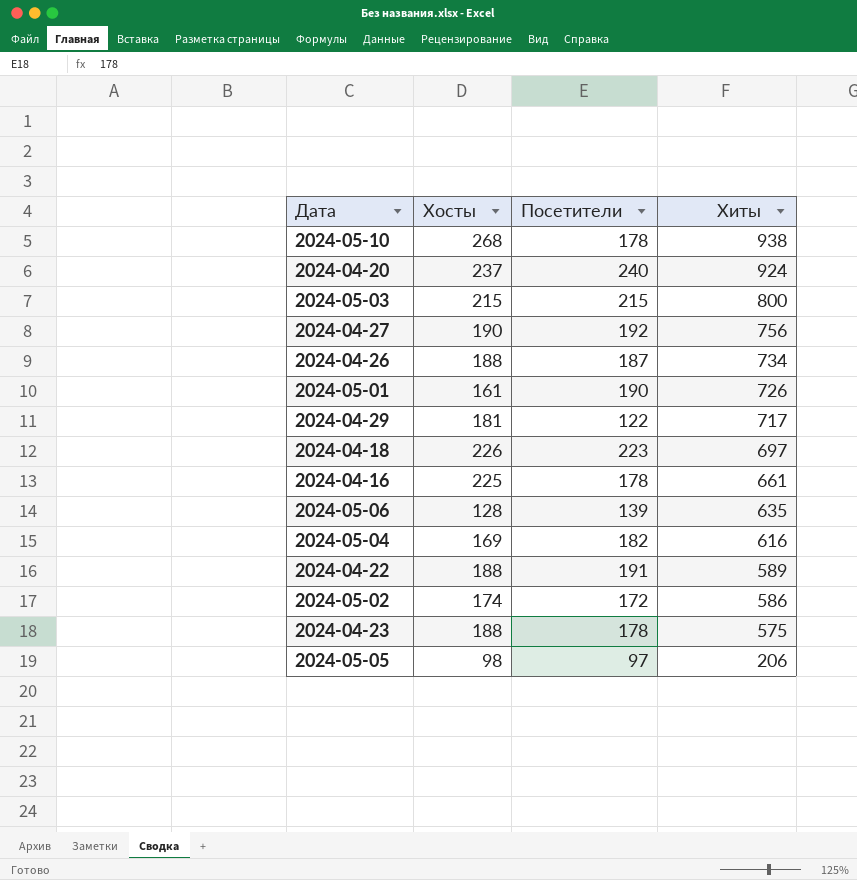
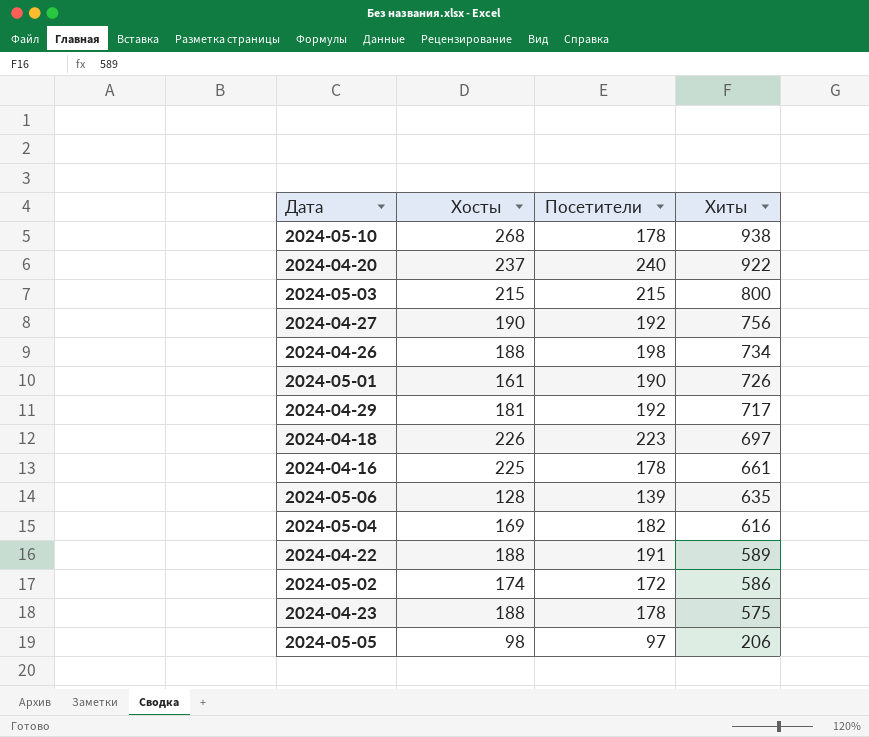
2024-04-20 | Хиты: 924 -> 922
2024-04-26 | Посетители: 187 -> 198
2024-04-29 | Посетители: 122 -> 192

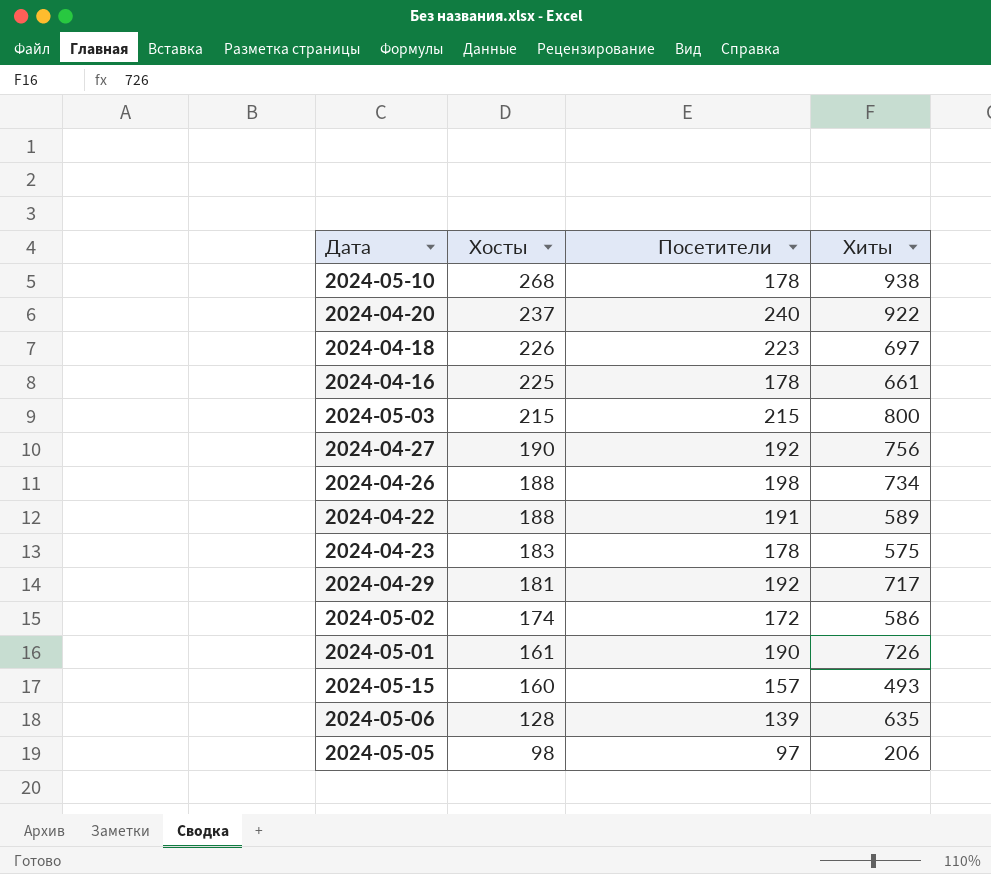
row order: Хиты descending -> Хосты descending
row 2024-05-04: 169 | 182 | 616 -> none
2024-04-23 | Хосты: 188 -> 183
row 2024-05-15: none -> 160 | 157 | 493

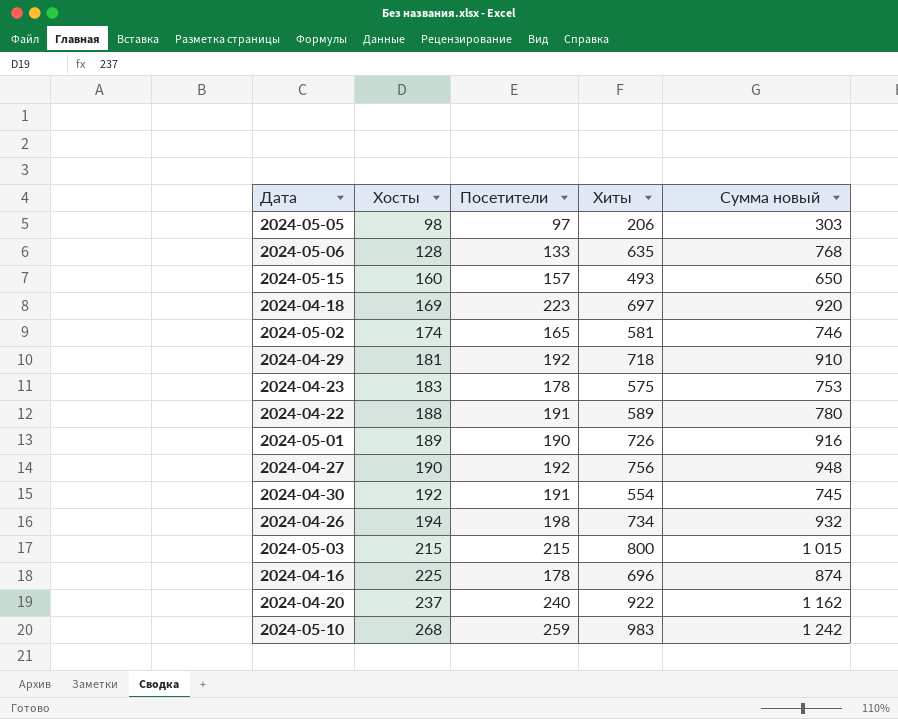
row order: Хосты descending -> Хосты ascending
column Сумма новый | formula: none -> [Посетители] + [Хиты]
2024-05-06 | Посетители: 139 -> 133
2024-04-18 | Хосты: 226 -> 169
2024-05-02 | Посетители: 172 -> 165
2024-05-02 | Хиты: 586 -> 581
2024-04-29 | Хиты: 717 -> 718
2024-05-01 | Хосты: 161 -> 189
row 2024-04-30: none -> 192 | 191 | 554 | 745
2024-04-26 | Хосты: 188 -> 194
2024-04-16 | Хиты: 661 -> 696
2024-05-10 | Посетители: 178 -> 259
2024-05-10 | Хиты: 938 -> 983

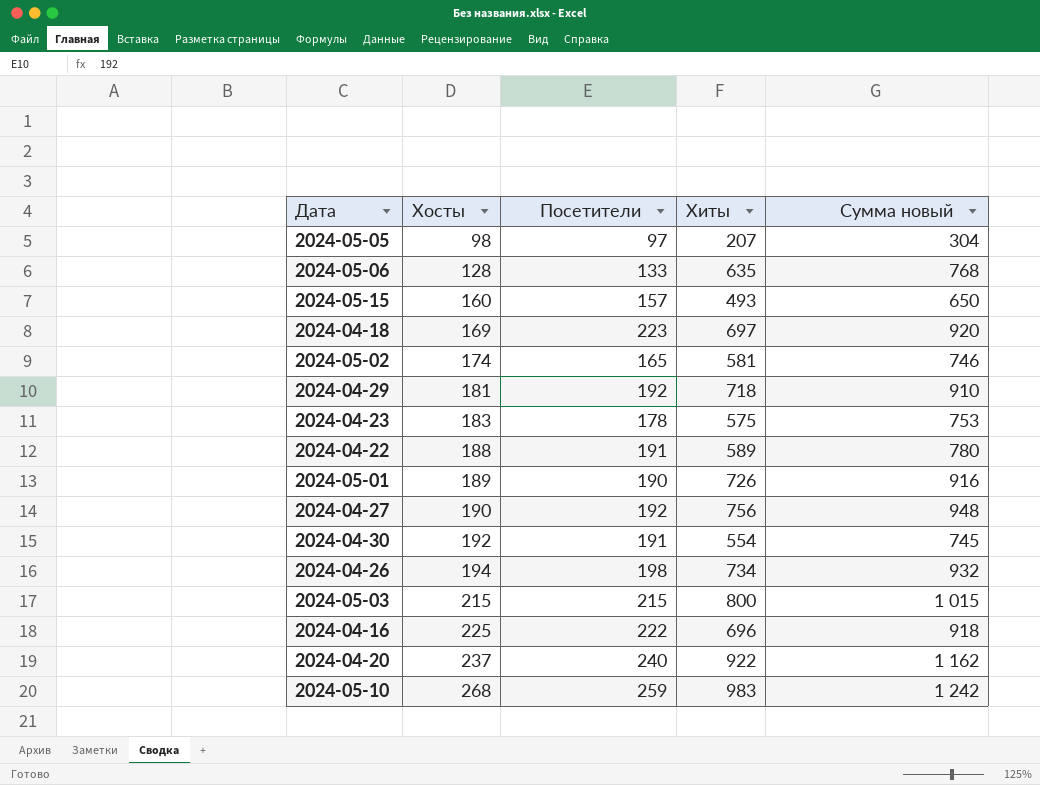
2024-05-05 | Хиты: 206 -> 207
2024-05-05 | Сумма новый: 303 -> 304
2024-04-16 | Посетители: 178 -> 222
2024-04-16 | Сумма новый: 874 -> 918

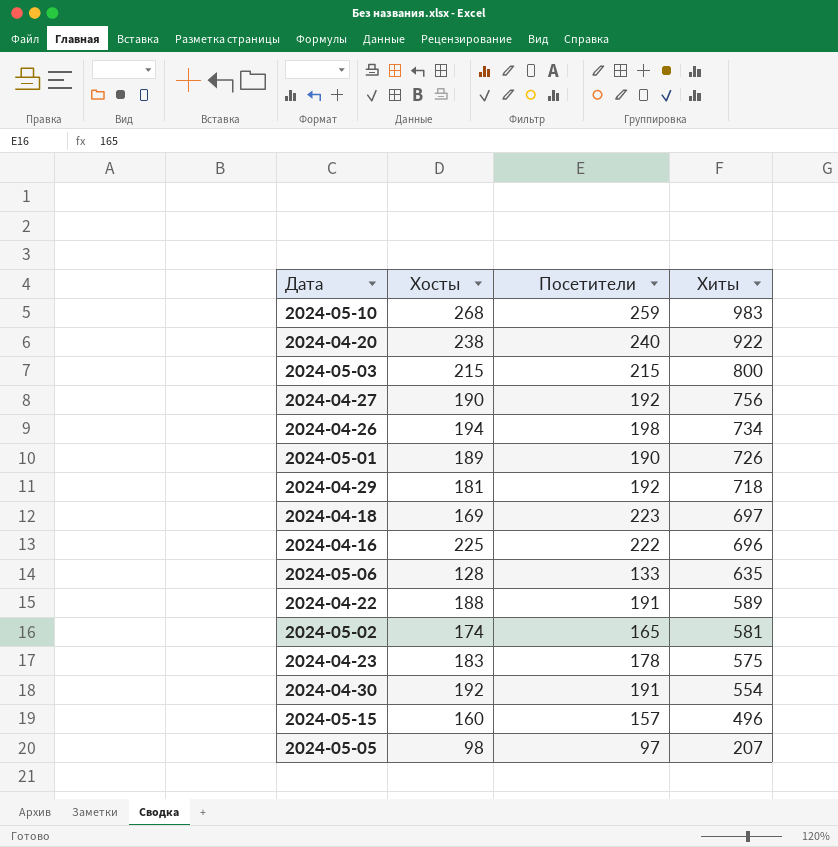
row order: Хосты ascending -> Хиты descending
column Сумма новый | formula: [Посетители] + [Хиты] -> none
2024-04-20 | Хосты: 237 -> 238
2024-05-15 | Хиты: 493 -> 496

